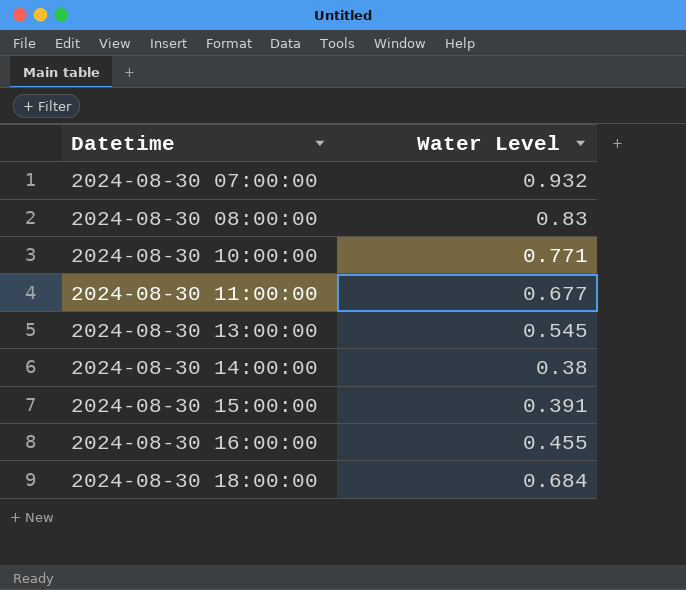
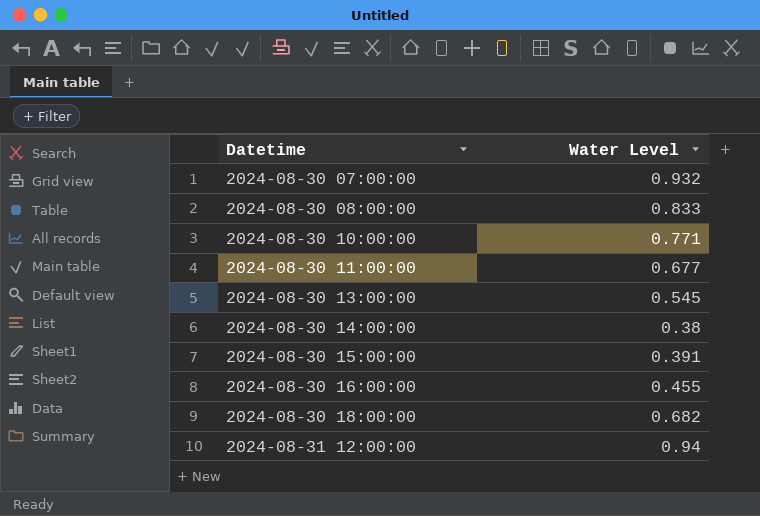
2024-08-30 08:00:00 | Water Level: 0.83 -> 0.833
2024-08-30 18:00:00 | Water Level: 0.684 -> 0.682
row 2024-08-31 12:00:00: none -> 0.94

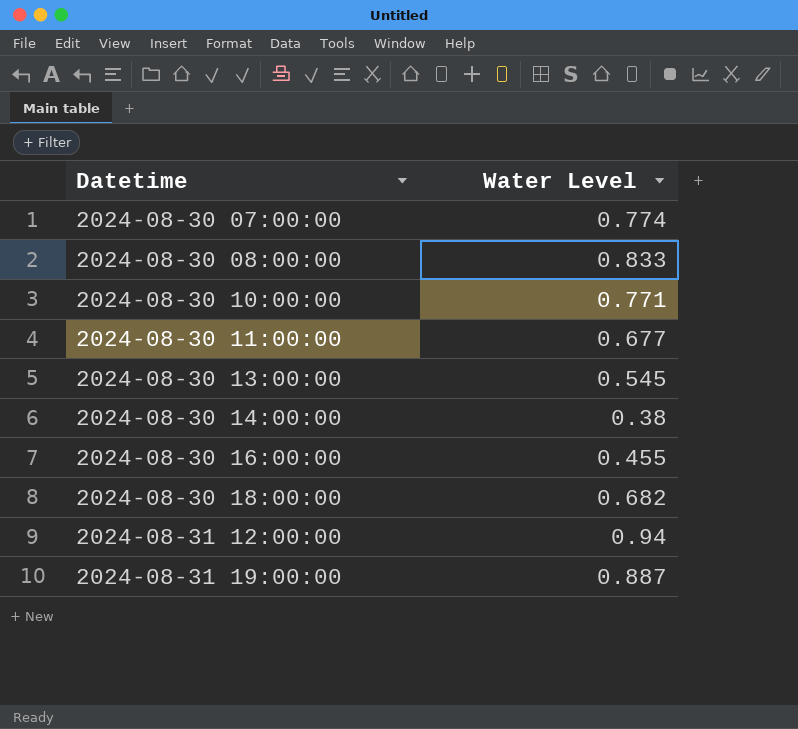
row 2024-08-30 15:00:00: 0.391 -> none
2024-08-30 07:00:00 | Water Level: 0.932 -> 0.774
row 2024-08-31 19:00:00: none -> 0.887

